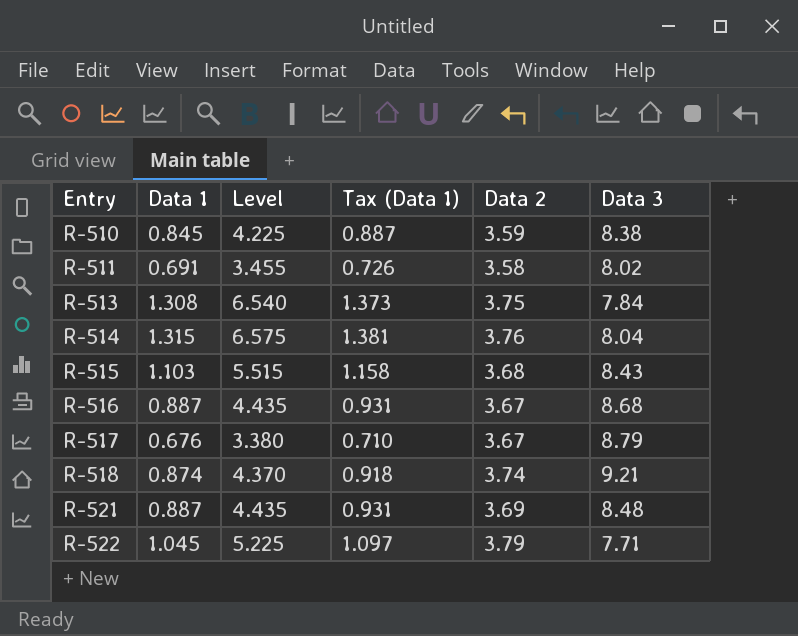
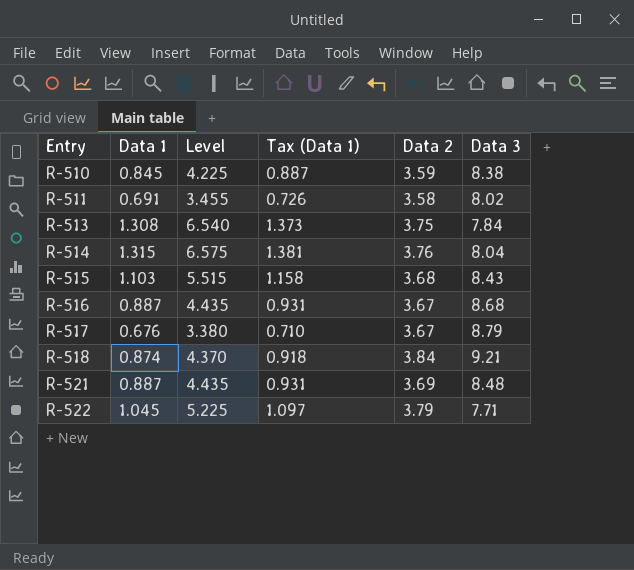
R-518 | Data 2: 3.74 -> 3.84

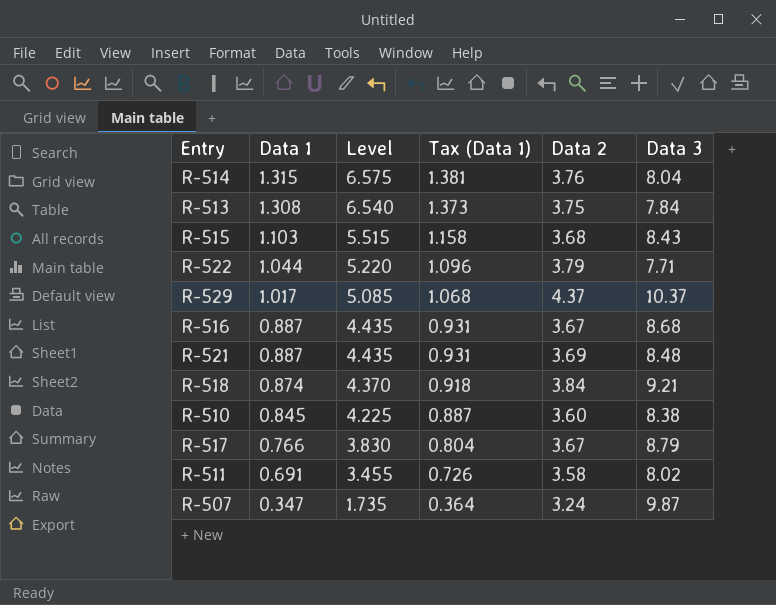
row order: Entry ascending -> Data 1 descending
R-522 | Data 1: 1.045 -> 1.044
R-522 | Level: 5.225 -> 5.220
R-522 | Tax (Data 1): 1.097 -> 1.096
row R-529: none -> 1.017 | 5.085 | 1.068 | 4.37 | 10.37
R-510 | Data 2: 3.59 -> 3.60
R-517 | Data 1: 0.676 -> 0.766
R-517 | Level: 3.380 -> 3.830
R-517 | Tax (Data 1): 0.710 -> 0.804
row R-507: none -> 0.347 | 1.735 | 0.364 | 3.24 | 9.87

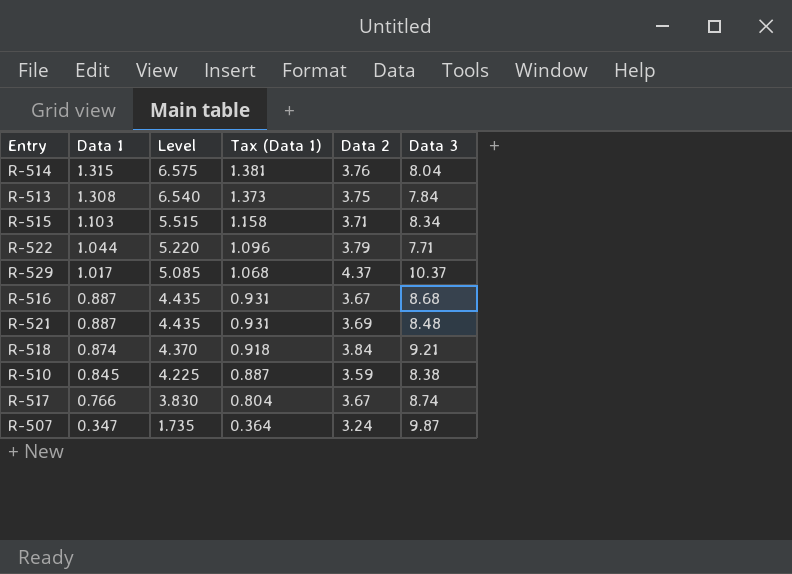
row R-511: 0.691 | 3.455 | 0.726 | 3.58 | 8.02 -> none
R-515 | Data 2: 3.68 -> 3.71
R-515 | Data 3: 8.43 -> 8.34
R-510 | Data 2: 3.60 -> 3.59
R-517 | Data 3: 8.79 -> 8.74

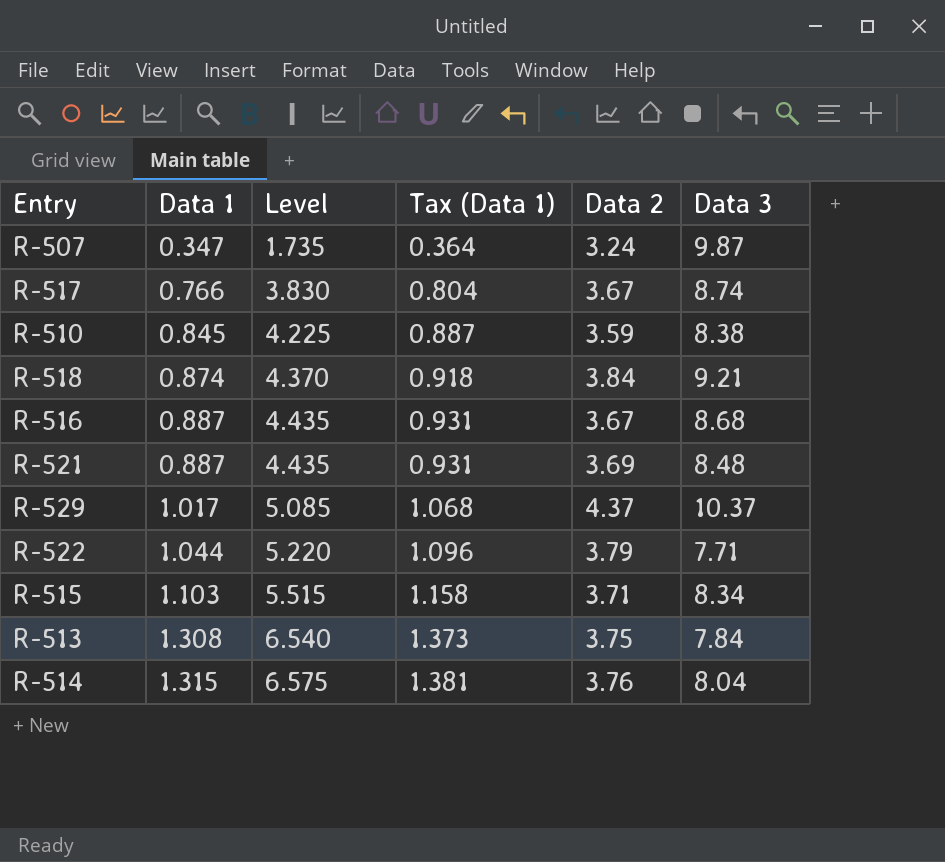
row order: Data 1 descending -> Data 1 ascending

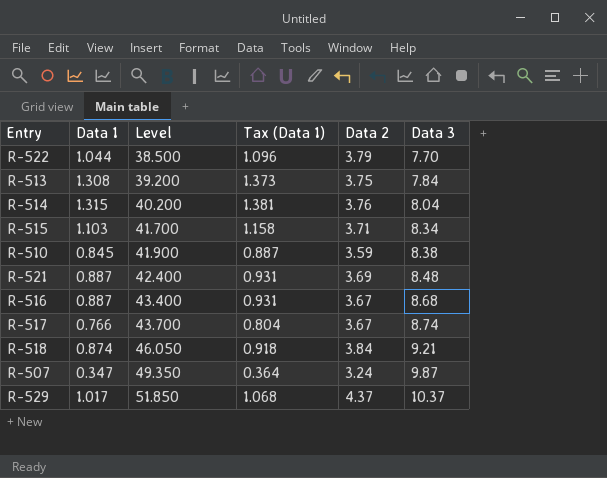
row order: Data 1 ascending -> Level ascending
column Level | formula: [Data 1] * 5 -> [Data 3] * 5
R-522 | Data 3: 7.71 -> 7.70

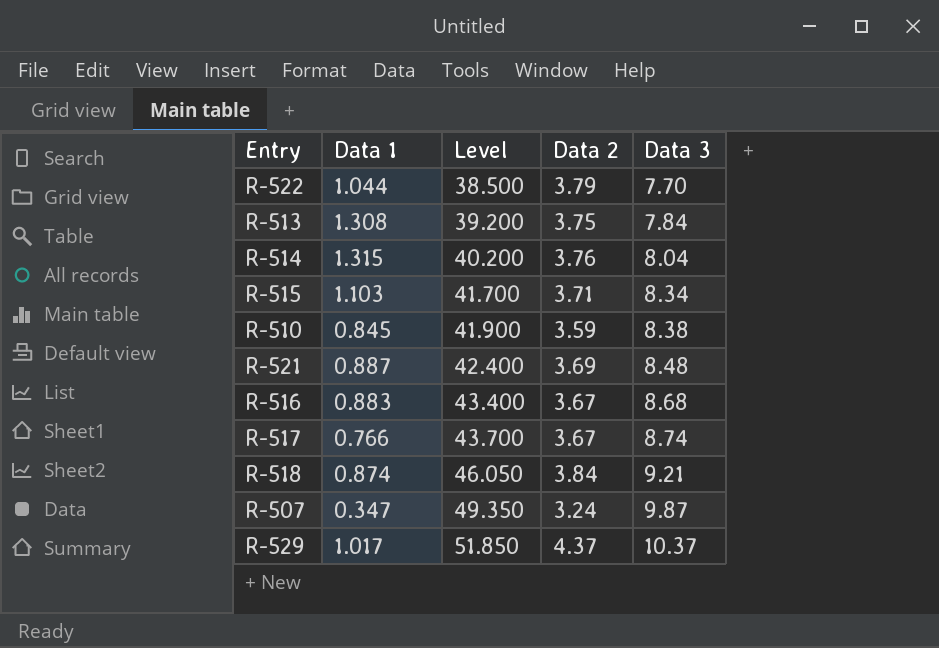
column Tax (Data 1) | formula: [Data 1] * 1.05 -> none
R-516 | Data 1: 0.887 -> 0.883

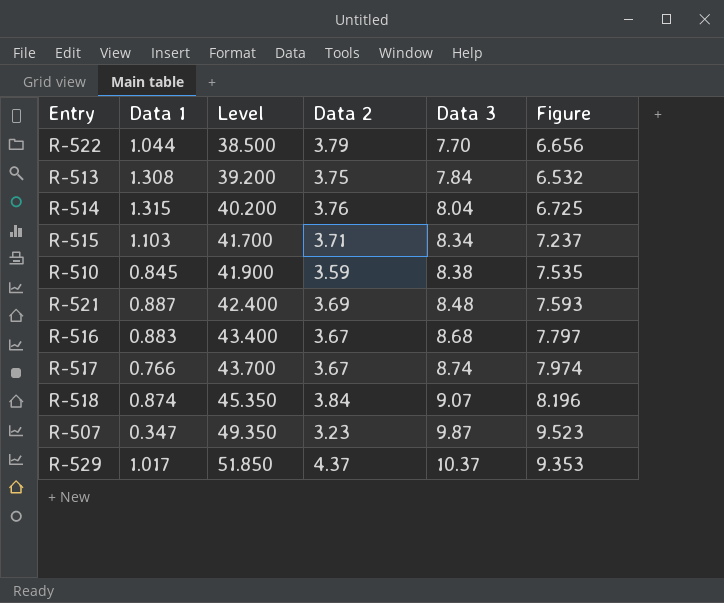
column Figure | formula: none -> [Data 3] - [Data 1]
R-518 | Level: 46.050 -> 45.350
R-518 | Data 3: 9.21 -> 9.07
R-507 | Data 2: 3.24 -> 3.23

